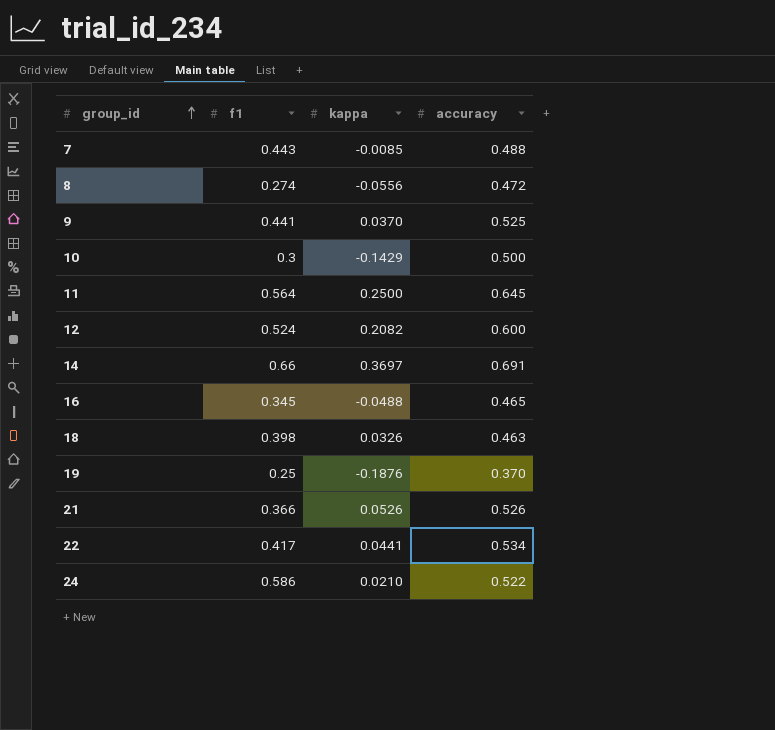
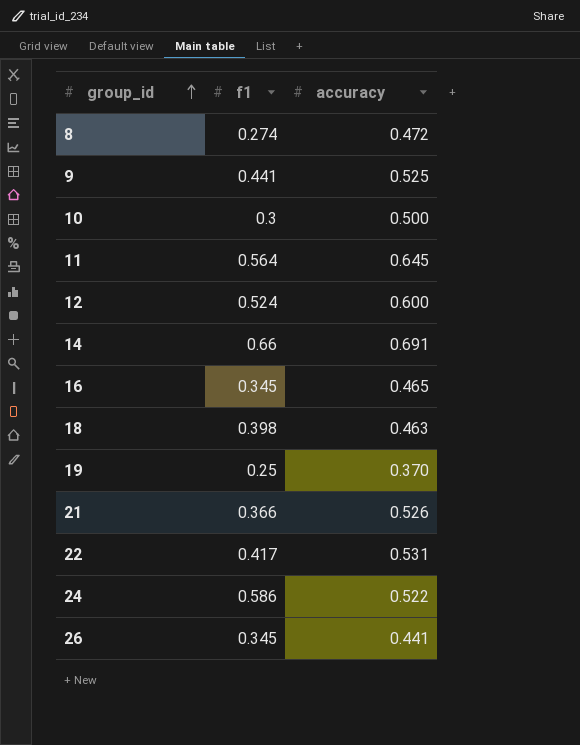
column kappa | position: 3 -> none
row 7: 0.443 | -0.0085 | 0.488 -> none
22 | accuracy: 0.534 -> 0.531
row 26: none -> 0.345 | 0.441

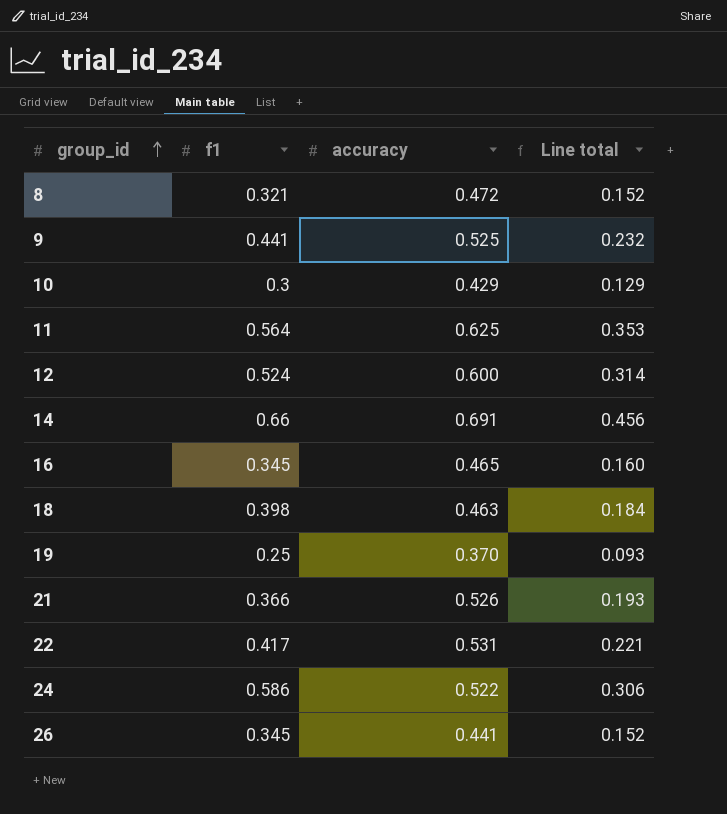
column Line total | formula: none -> [f1] * [accuracy]
8 | f1: 0.274 -> 0.321
10 | accuracy: 0.500 -> 0.429
11 | accuracy: 0.645 -> 0.625

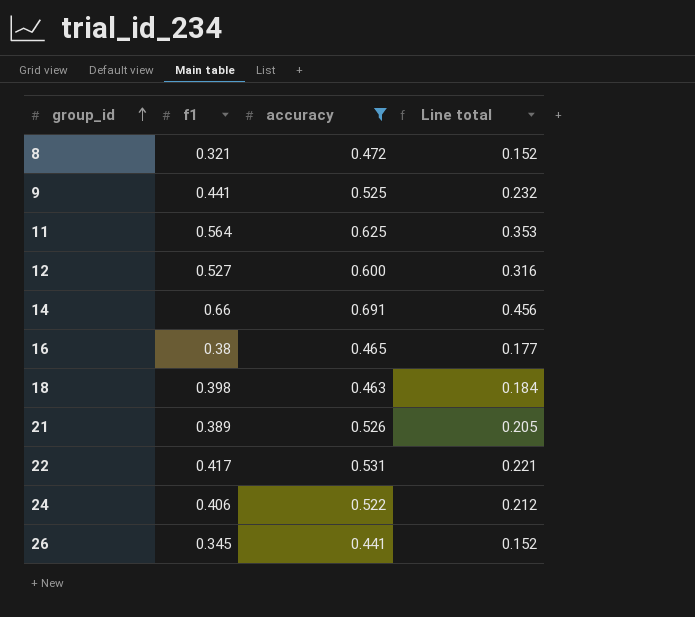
filter: none -> accuracy >= 0.441
12 | f1: 0.524 -> 0.527
12 | Line total: 0.314 -> 0.316
16 | f1: 0.345 -> 0.38
16 | Line total: 0.160 -> 0.177
21 | f1: 0.366 -> 0.389
21 | Line total: 0.193 -> 0.205
24 | f1: 0.586 -> 0.406
24 | Line total: 0.306 -> 0.212

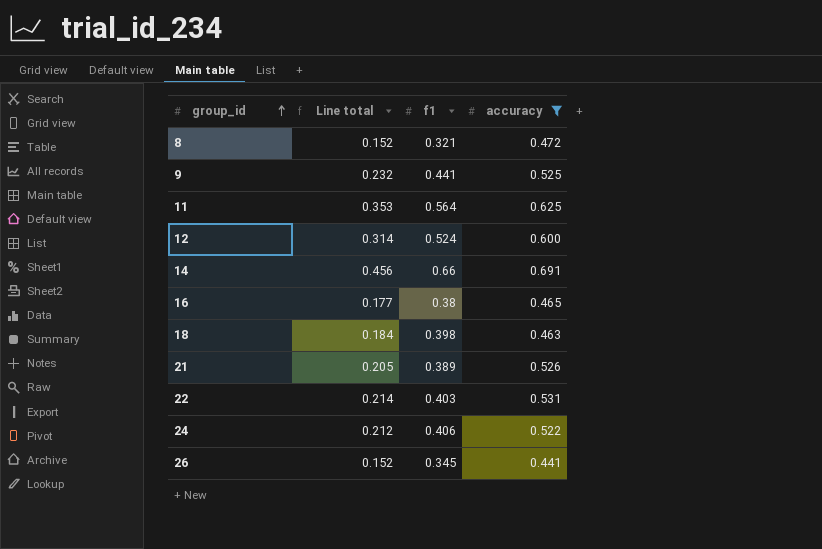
column Line total | position: 4 -> 2
12 | Line total: 0.316 -> 0.314
12 | f1: 0.527 -> 0.524
22 | Line total: 0.221 -> 0.214
22 | f1: 0.417 -> 0.403

